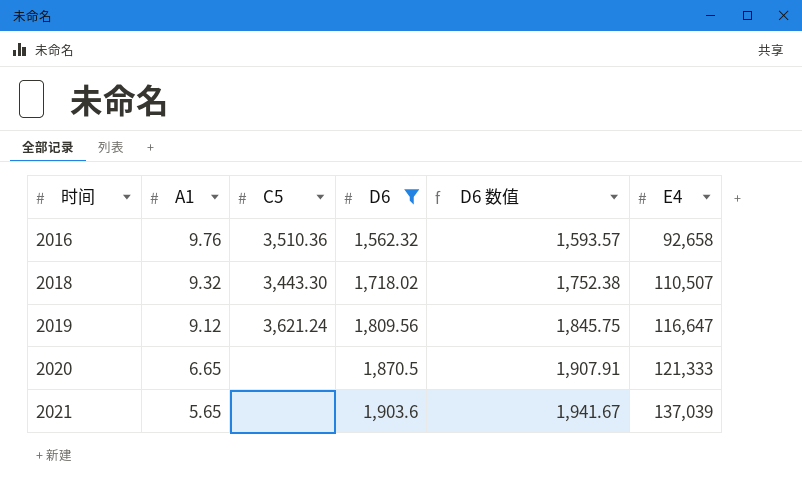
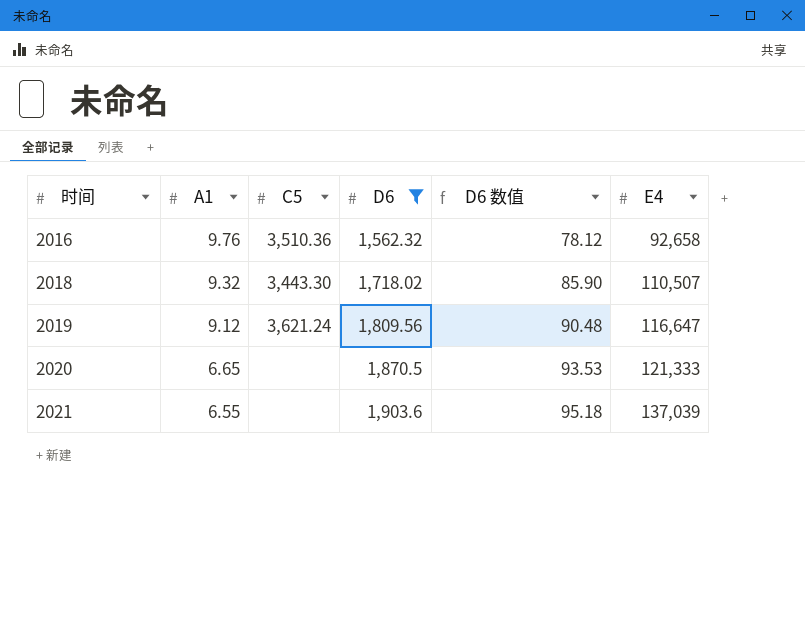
column D6 数值 | formula: [D6] * 1.02 -> [D6] * 0.05
2021 | A1: 5.65 -> 6.55

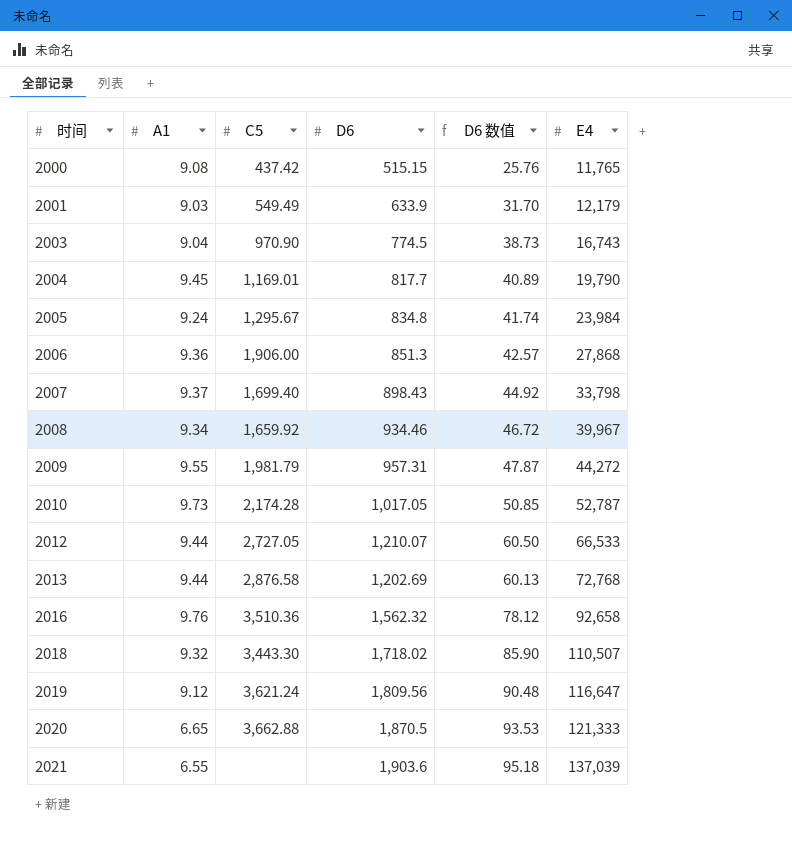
filter: D6 >= 1,562.32 -> none
2020 | C5: none -> 3,662.88

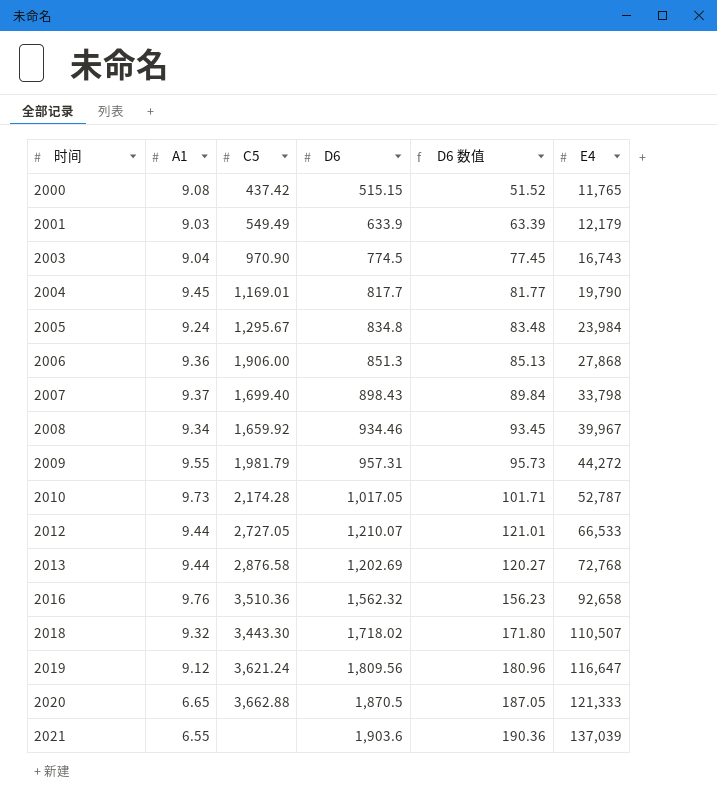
column D6 数值 | formula: [D6] * 0.05 -> [D6] * 0.1

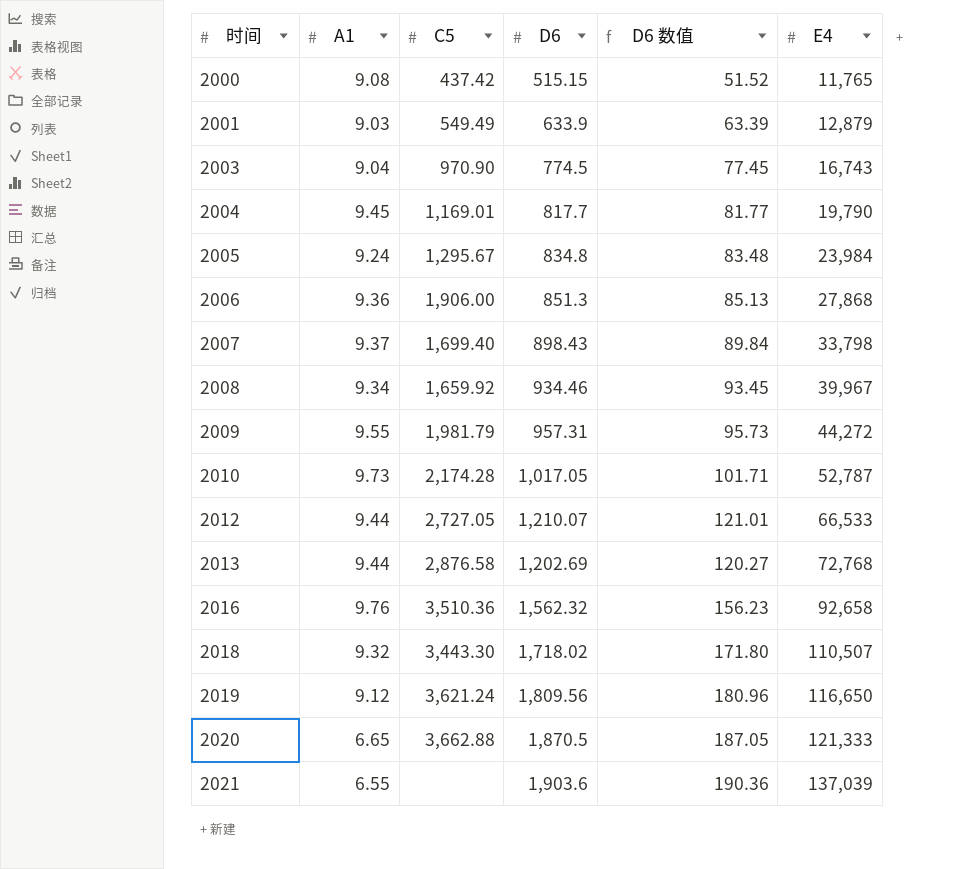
2001 | E4: 12,179 -> 12,879
2019 | E4: 116,647 -> 116,650

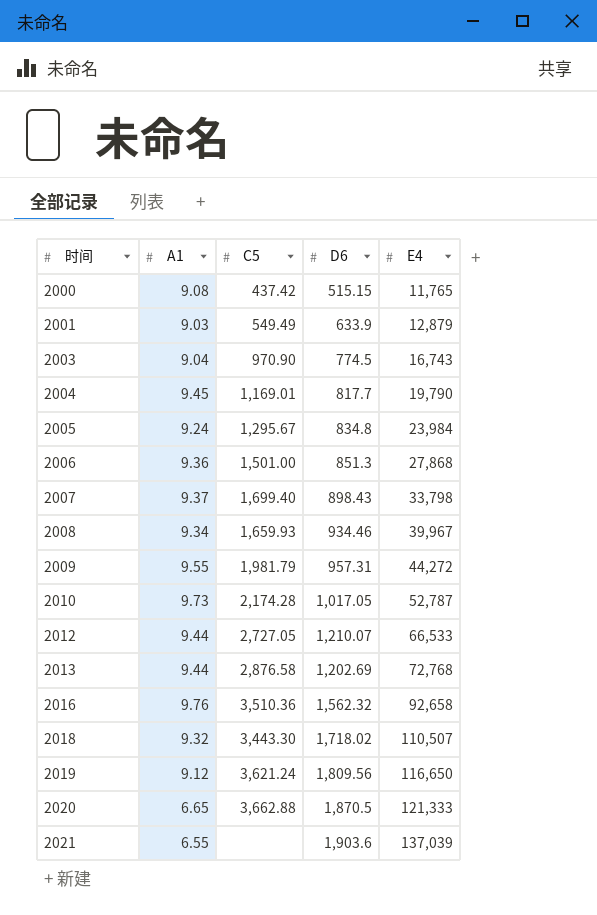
column D6 数值 | formula: [D6] * 0.1 -> none
2006 | C5: 1,906.00 -> 1,501.00
2008 | C5: 1,659.92 -> 1,659.93

